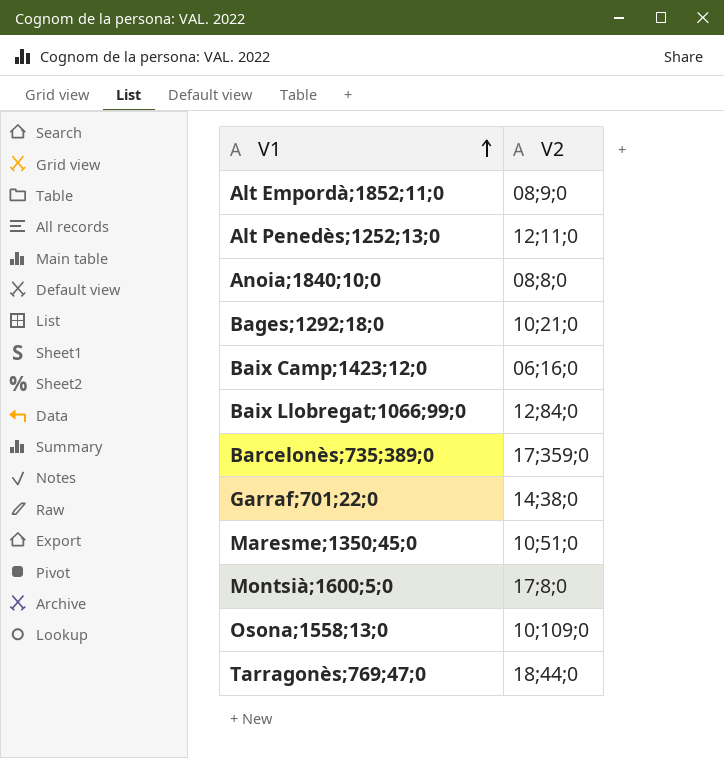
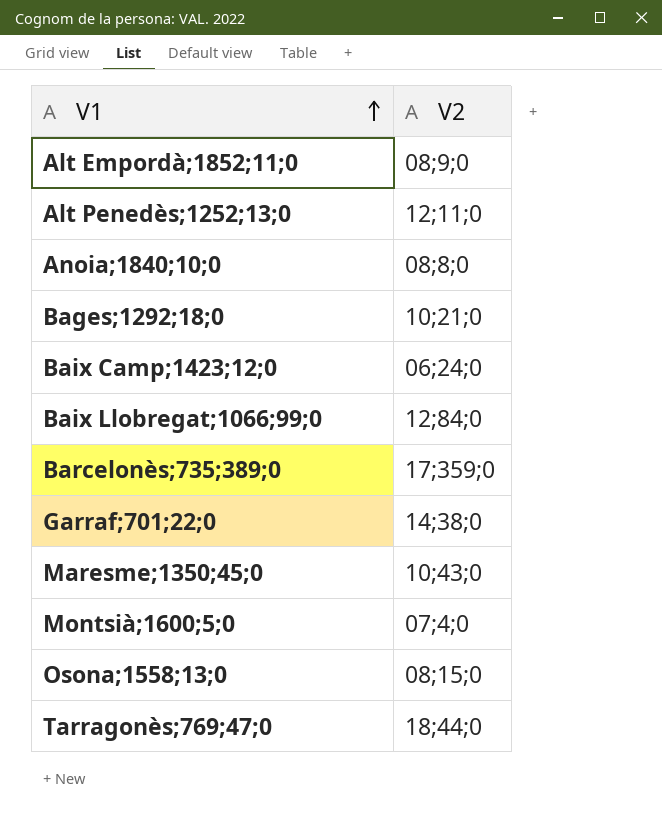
Baix Camp;1423;12;0 | V2: 06;16;0 -> 06;24;0
Maresme;1350;45;0 | V2: 10;51;0 -> 10;43;0
Montsià;1600;5;0 | V2: 17;8;0 -> 07;4;0
Osona;1558;13;0 | V2: 10;109;0 -> 08;15;0

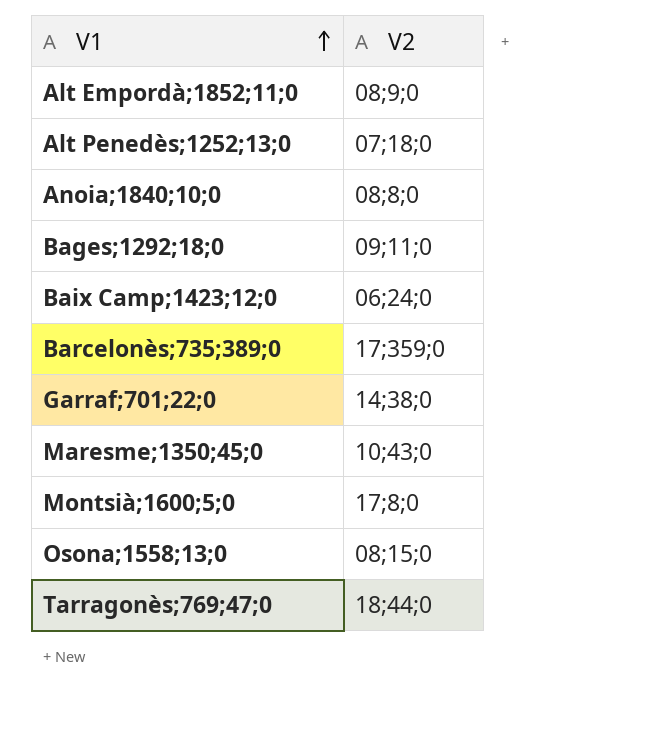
row Baix Llobregat;1066;99;0: 12;84;0 -> none
Alt Penedès;1252;13;0 | V2: 12;11;0 -> 07;18;0
Bages;1292;18;0 | V2: 10;21;0 -> 09;11;0
Montsià;1600;5;0 | V2: 07;4;0 -> 17;8;0

